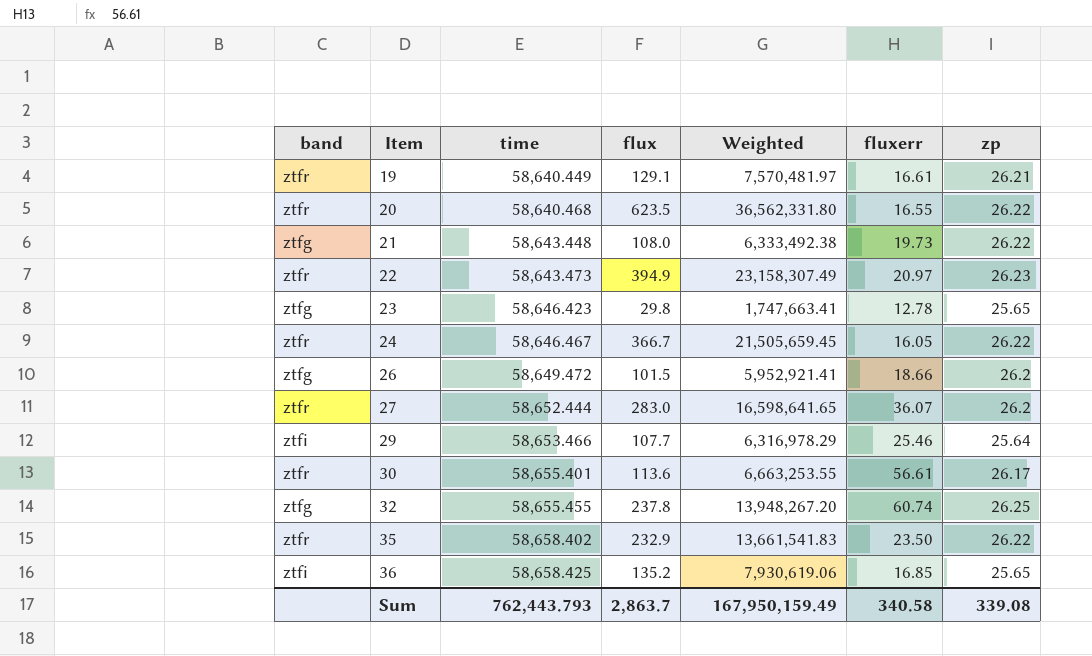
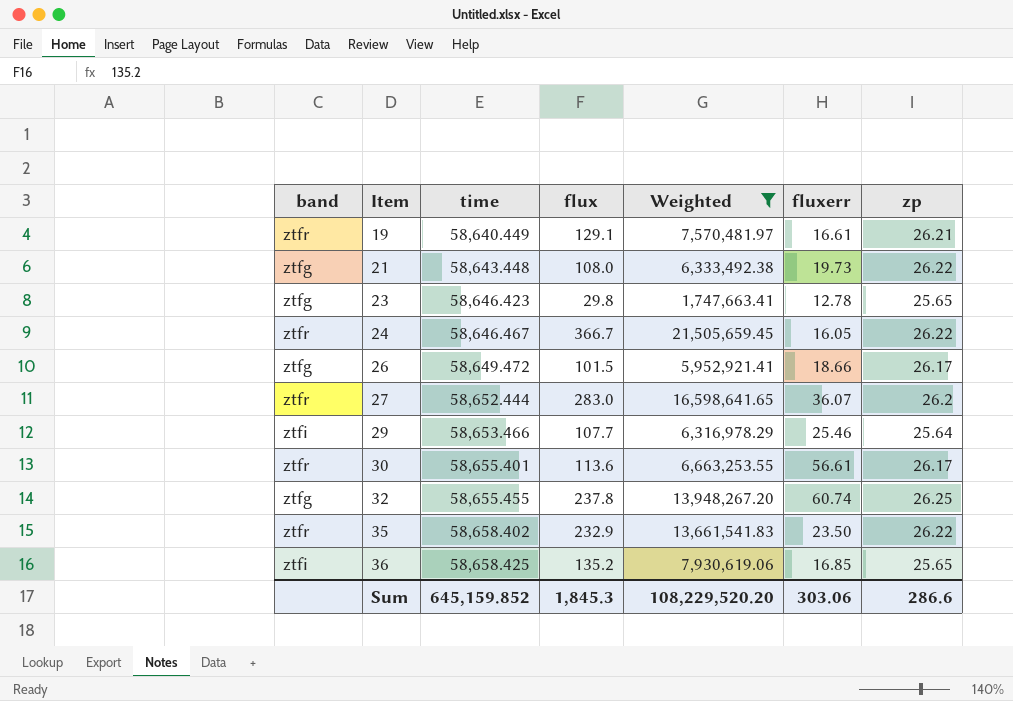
filter: none -> Weighted <= 21,505,659.45
26 | zp: 26.2 -> 26.17
Sum | time: 762,443.793 -> 645,159.852
Sum | flux: 2,863.7 -> 1,845.3
Sum | Weighted: 167,950,159.49 -> 108,229,520.20
Sum | fluxerr: 340.58 -> 303.06
Sum | zp: 339.08 -> 286.6

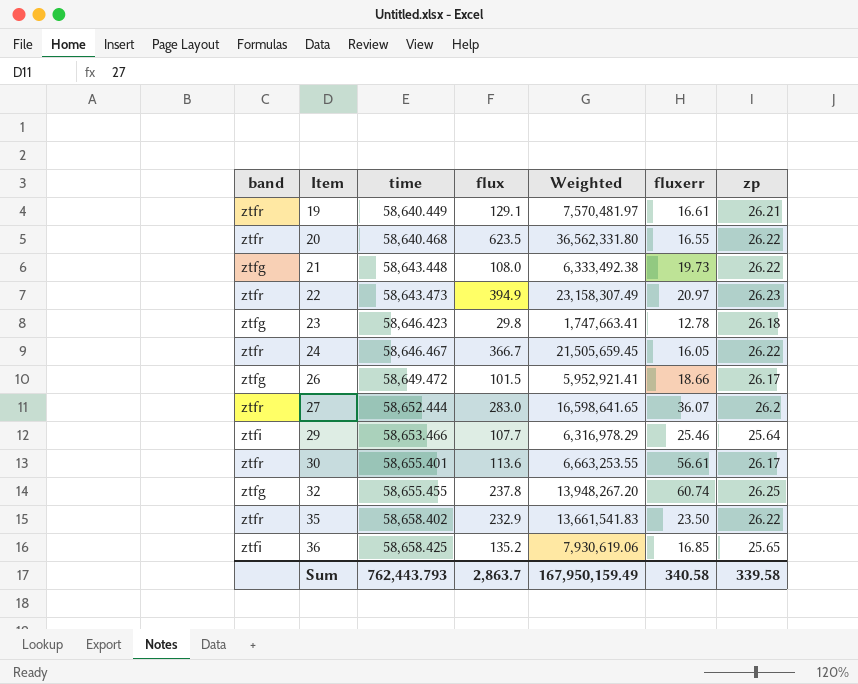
filter: Weighted <= 21,505,659.45 -> none
23 | zp: 25.65 -> 26.18
Sum | time: 645,159.852 -> 762,443.793
Sum | flux: 1,845.3 -> 2,863.7
Sum | Weighted: 108,229,520.20 -> 167,950,159.49
Sum | fluxerr: 303.06 -> 340.58
Sum | zp: 286.6 -> 339.58

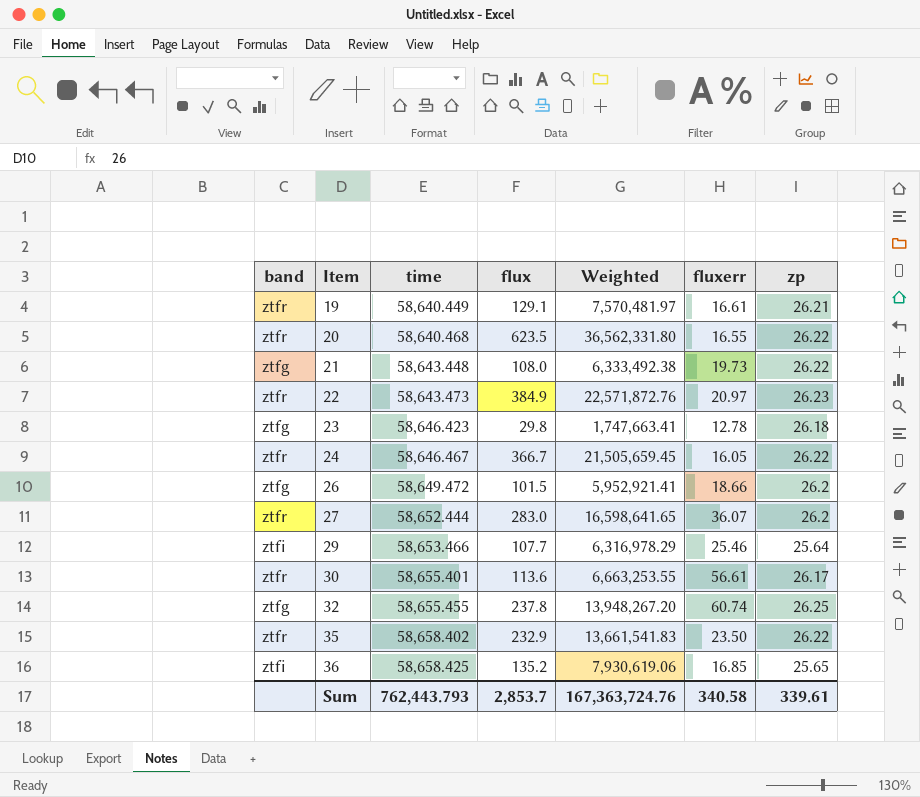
22 | flux: 394.9 -> 384.9
22 | Weighted: 23,158,307.49 -> 22,571,872.76
26 | zp: 26.17 -> 26.2
Sum | flux: 2,863.7 -> 2,853.7
Sum | Weighted: 167,950,159.49 -> 167,363,724.76
Sum | zp: 339.58 -> 339.61

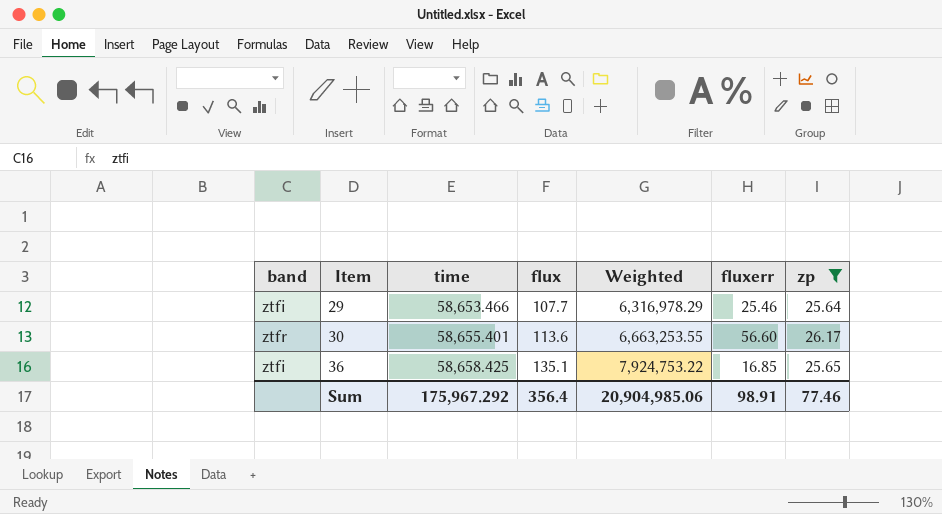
filter: none -> zp <= 26.17
30 | fluxerr: 56.61 -> 56.60
36 | flux: 135.2 -> 135.1
36 | Weighted: 7,930,619.06 -> 7,924,753.22
Sum | time: 762,443.793 -> 175,967.292
Sum | flux: 2,853.7 -> 356.4
Sum | Weighted: 167,363,724.76 -> 20,904,985.06
Sum | fluxerr: 340.58 -> 98.91
Sum | zp: 339.61 -> 77.46

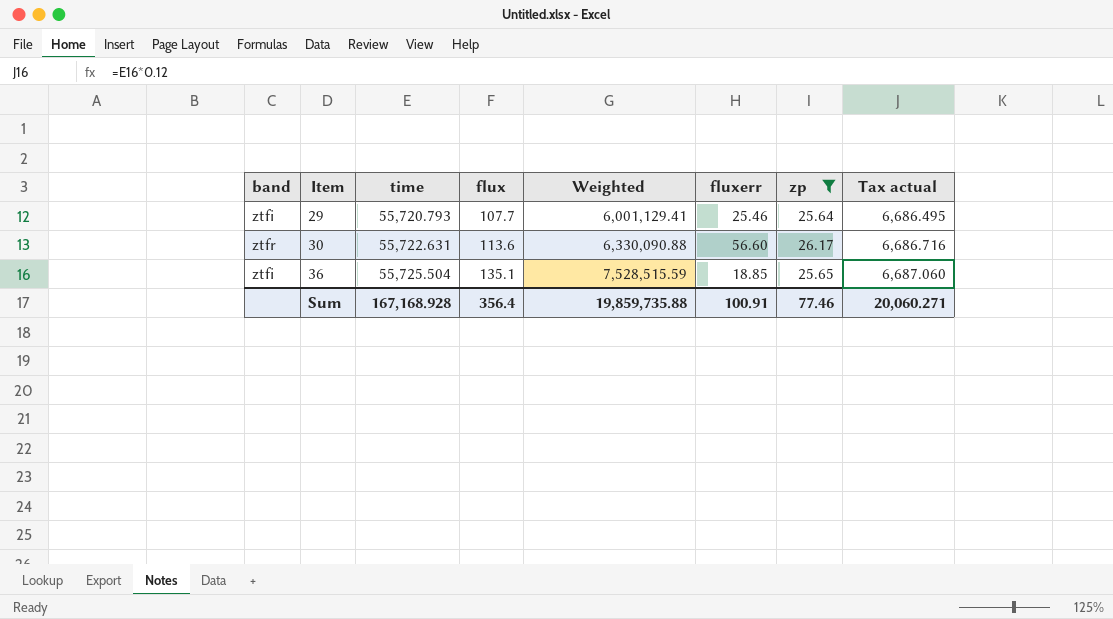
column Tax actual | formula: none -> [time] * 0.12
29 | time: 58,653.466 -> 55,720.793
29 | Weighted: 6,316,978.29 -> 6,001,129.41
30 | time: 58,655.401 -> 55,722.631
30 | Weighted: 6,663,253.55 -> 6,330,090.88
36 | time: 58,658.425 -> 55,725.504
36 | Weighted: 7,924,753.22 -> 7,528,515.59
36 | fluxerr: 16.85 -> 18.85
Sum | time: 175,967.292 -> 167,168.928
Sum | Weighted: 20,904,985.06 -> 19,859,735.88
Sum | fluxerr: 98.91 -> 100.91

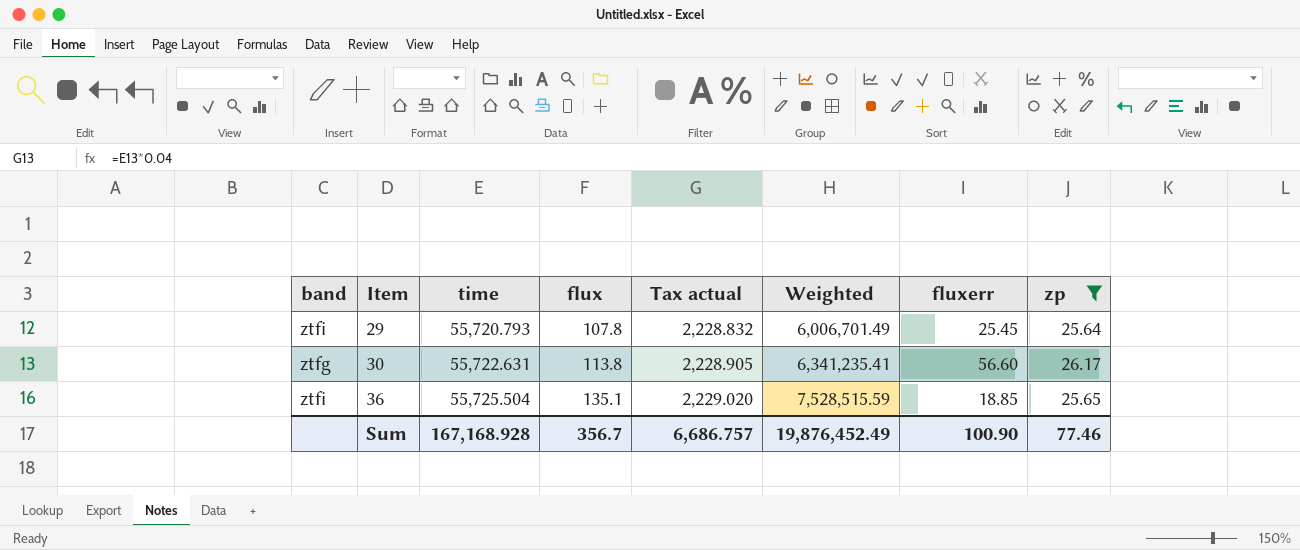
column Tax actual | formula: [time] * 0.12 -> [time] * 0.04
column Tax actual | position: 8 -> 5
29 | flux: 107.7 -> 107.8
29 | Weighted: 6,001,129.41 -> 6,006,701.49
29 | fluxerr: 25.46 -> 25.45
30 | band: ztfr -> ztfg
30 | flux: 113.6 -> 113.8
30 | Weighted: 6,330,090.88 -> 6,341,235.41
Sum | flux: 356.4 -> 356.7
Sum | Tax actual: 20,060.271 -> 6,686.757
Sum | Weighted: 19,859,735.88 -> 19,876,452.49
Sum | fluxerr: 100.91 -> 100.90

